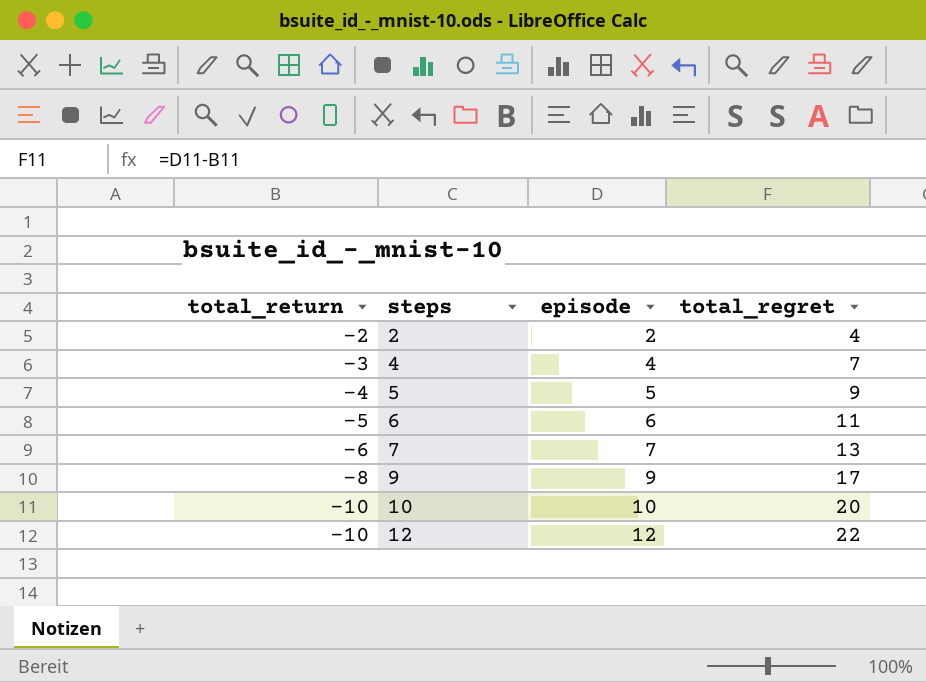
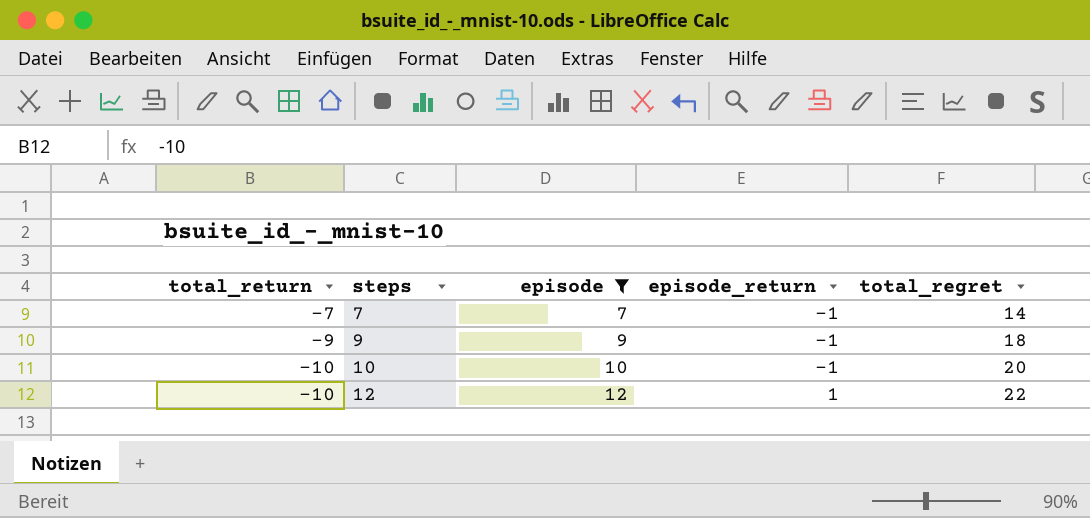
filter: none -> episode >= 7
column episode_return | position: none -> 4
7 | total_return: -6 -> -7
7 | total_regret: 13 -> 14
9 | total_return: -8 -> -9
9 | total_regret: 17 -> 18

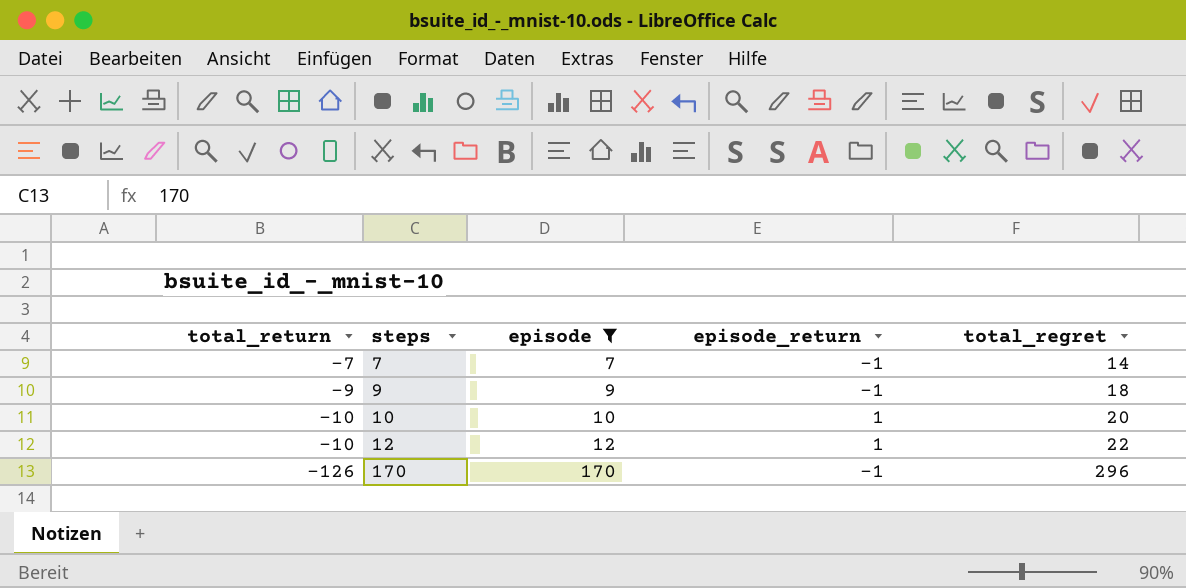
10 | episode_return: -1 -> 1
row 170: none -> -126 | 170 | -1 | 296

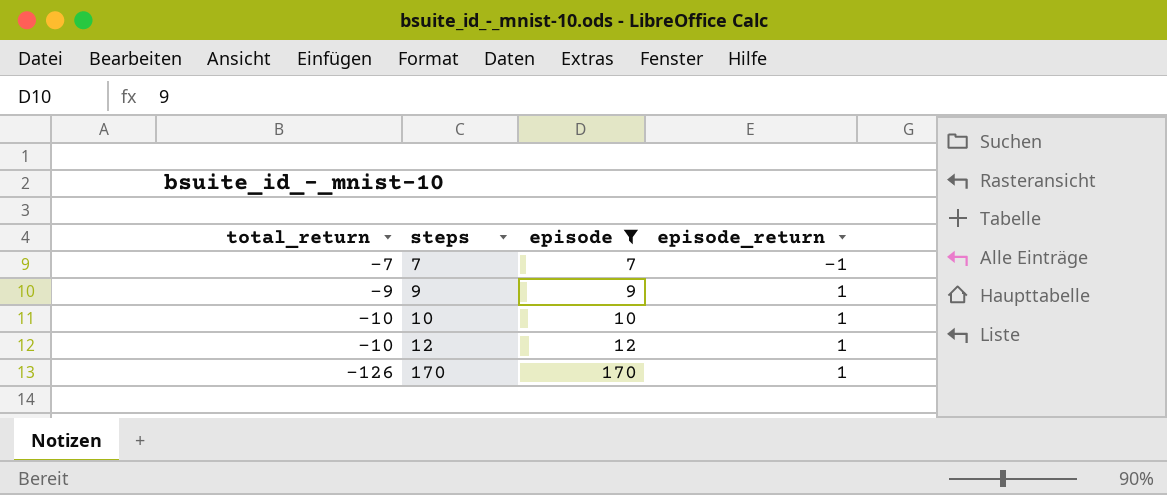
column total_regret | formula: [episode] - [total_return] -> none
9 | episode_return: -1 -> 1
170 | episode_return: -1 -> 1

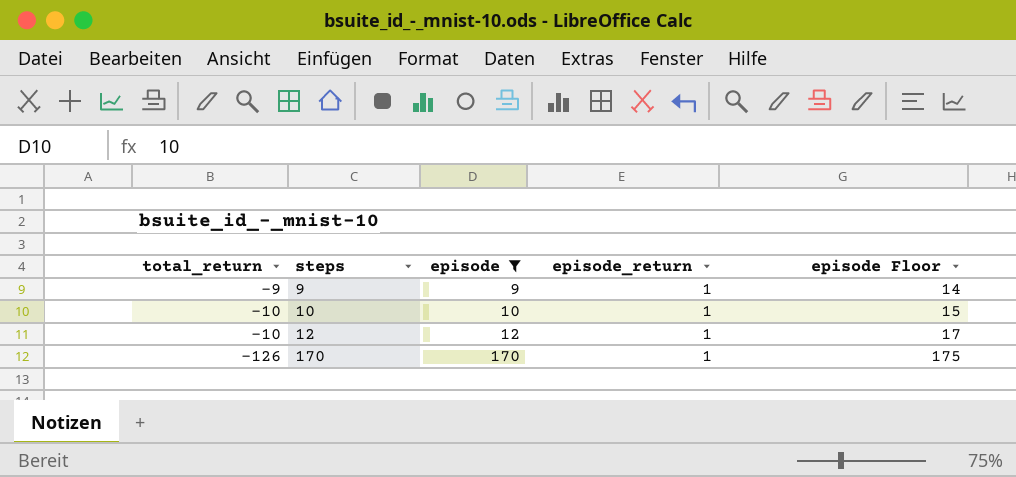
column episode Floor | formula: none -> [episode] + 5
row 7: -7 | 7 | -1 -> none

